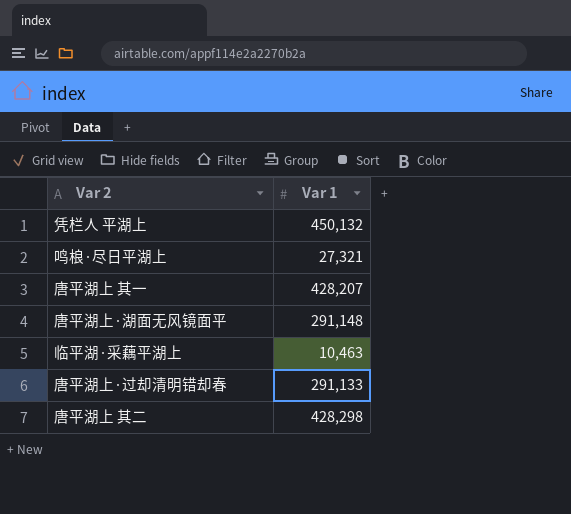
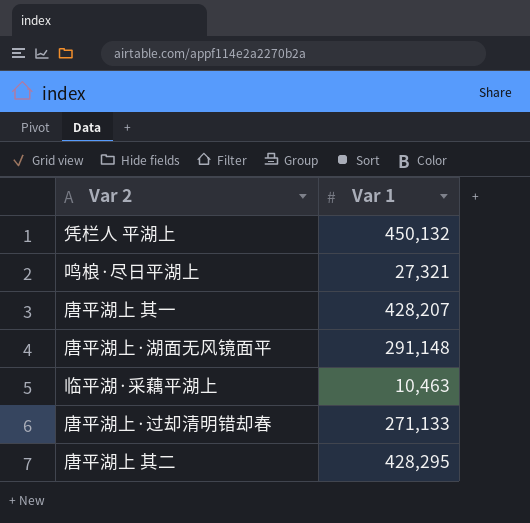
唐平湖上·过却清明错却春 | Var 1: 291,133 -> 271,133
唐平湖上 其二 | Var 1: 428,298 -> 428,295

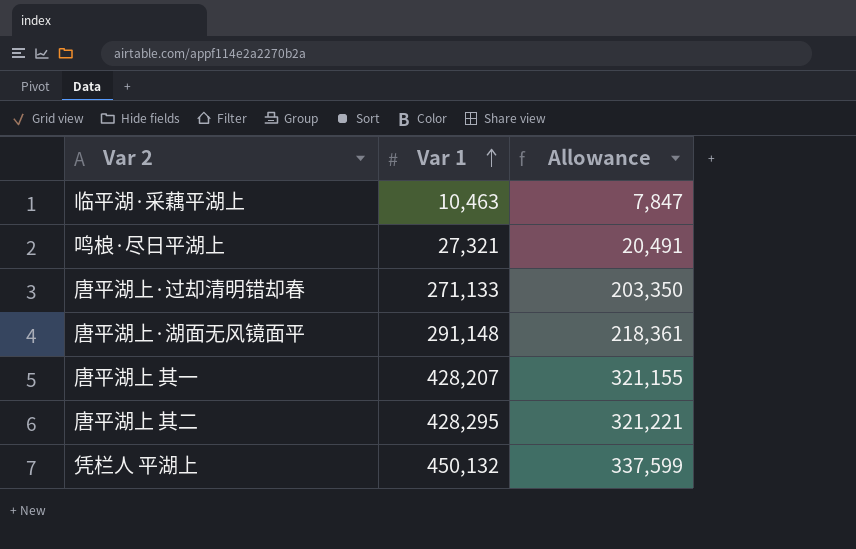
row order: none -> Var 1 ascending
column Allowance | formula: none -> [Var 1] * 0.75

